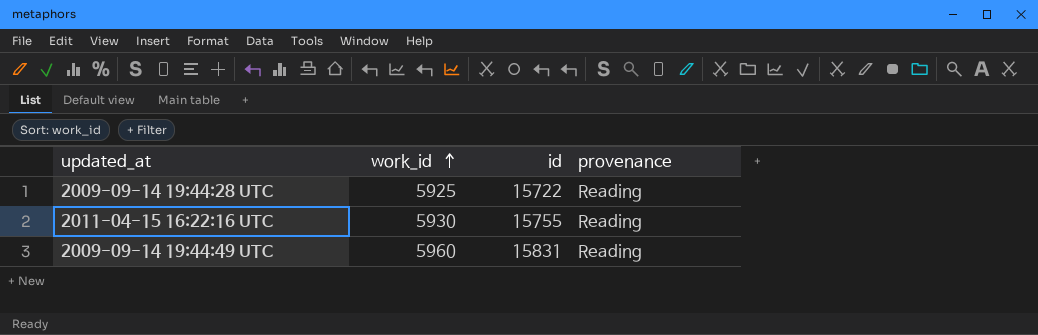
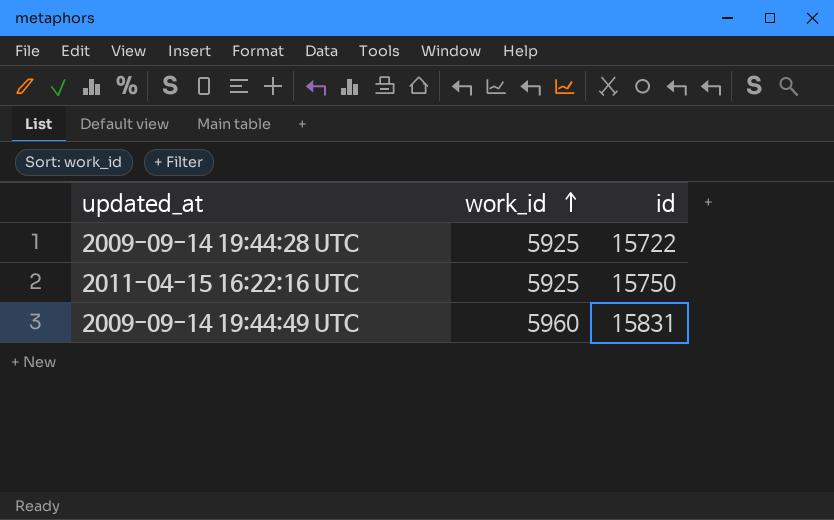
column provenance | position: 4 -> none
2011-04-15 16:22:16 UTC | work_id: 5930 -> 5925
2011-04-15 16:22:16 UTC | id: 15755 -> 15750

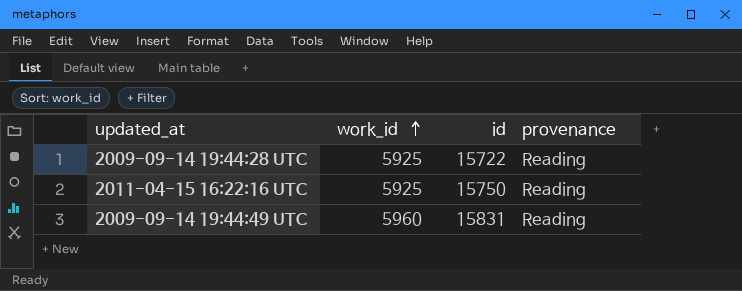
column provenance | position: none -> 4

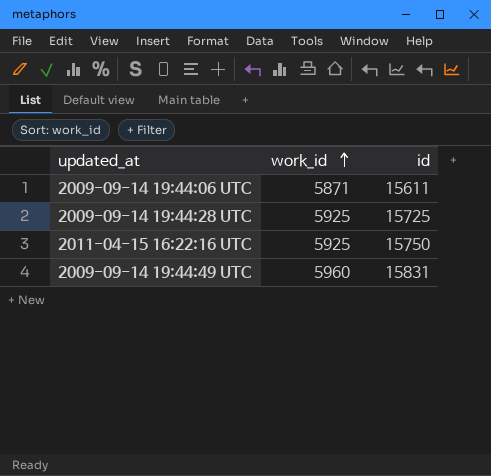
column provenance | position: 4 -> none
row 2009-09-14 19:44:06 UTC: none -> 5871 | 15611
2009-09-14 19:44:28 UTC | id: 15722 -> 15725

